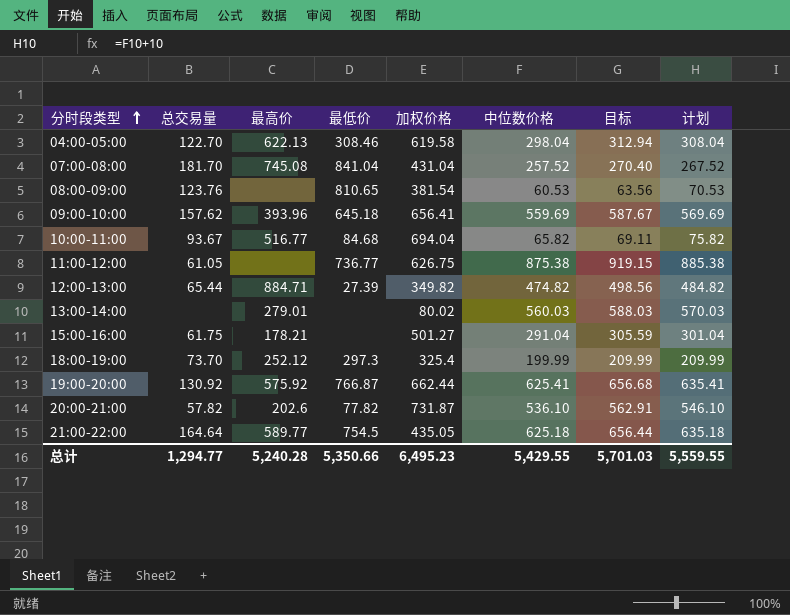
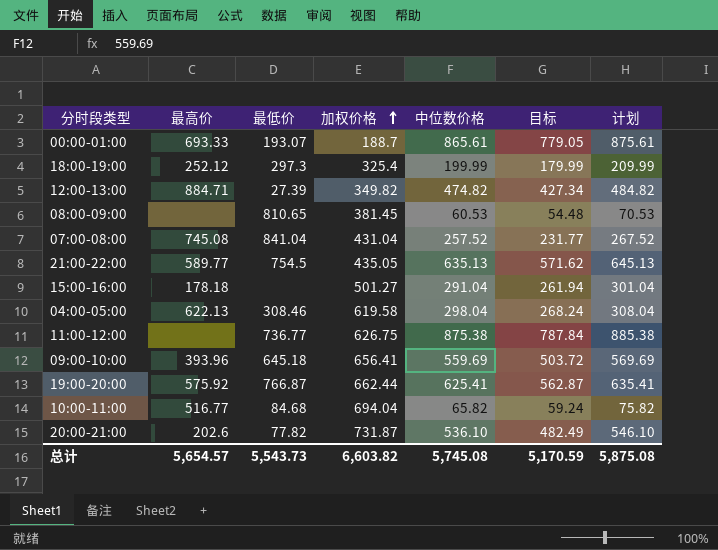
row order: 分时段类型 ascending -> 加权价格 ascending
column 总交易量 | position: 2 -> none
column 目标 | formula: [中位数价格] * 1.05 -> [中位数价格] * 0.9
row 13:00-14:00: none | 279.01 | none | 80.02 | 560.03 | 588.03 | 570.03 -> none
row 00:00-01:00: none -> 693.33 | 193.07 | 188.7 | 865.61 | 779.05 | 875.61
08:00-09:00 | 加权价格: 381.54 -> 381.45
21:00-22:00 | 中位数价格: 625.18 -> 635.13
21:00-22:00 | 计划: 635.18 -> 645.13
15:00-16:00 | 最高价: 178.21 -> 178.18
总计 | 最高价: 5,240.28 -> 5,654.57
总计 | 最低价: 5,350.66 -> 5,543.73
总计 | 加权价格: 6,495.23 -> 6,603.82
总计 | 中位数价格: 5,429.55 -> 5,745.08
总计 | 目标: 5,701.03 -> 5,170.59
总计 | 计划: 5,559.55 -> 5,875.08

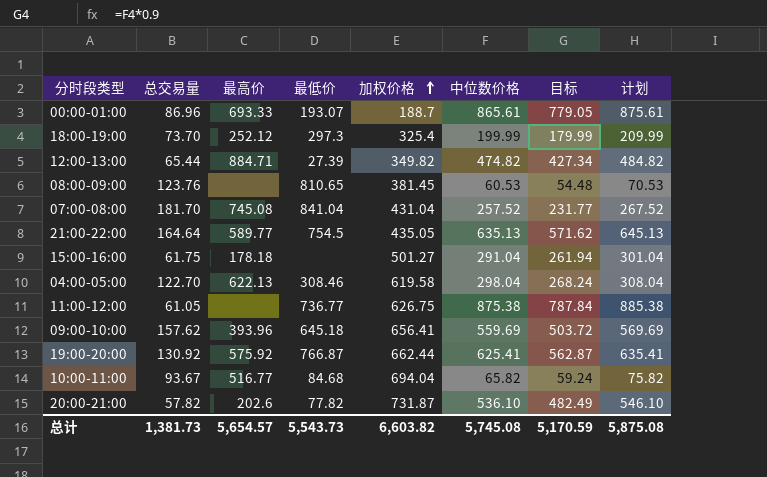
column 总交易量 | position: none -> 2

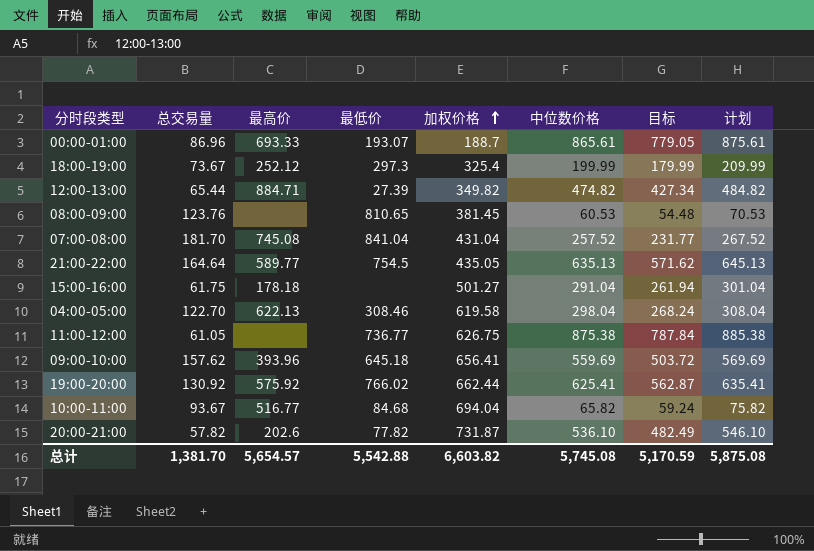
18:00-19:00 | 总交易量: 73.70 -> 73.67
19:00-20:00 | 最低价: 766.87 -> 766.02
总计 | 总交易量: 1,381.73 -> 1,381.70
总计 | 最低价: 5,543.73 -> 5,542.88

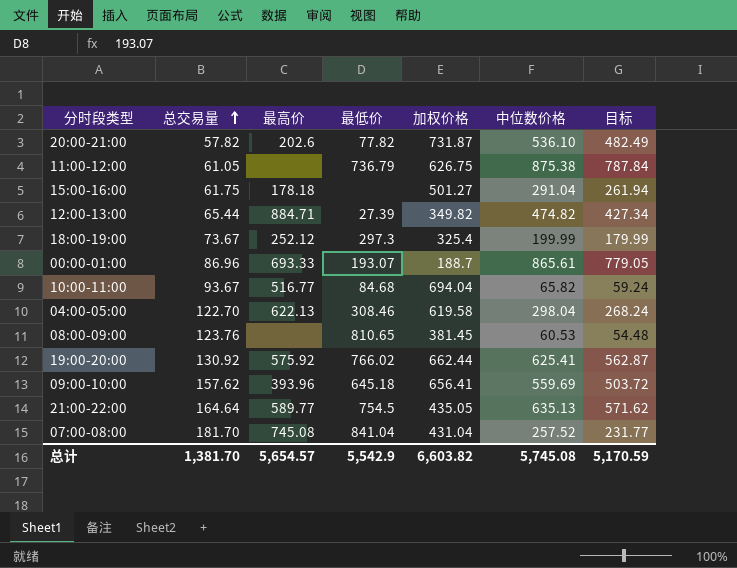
row order: 加权价格 ascending -> 总交易量 ascending
column 计划 | formula: [中位数价格] + 10 -> none
11:00-12:00 | 最低价: 736.77 -> 736.79
总计 | 最低价: 5,542.88 -> 5,542.9

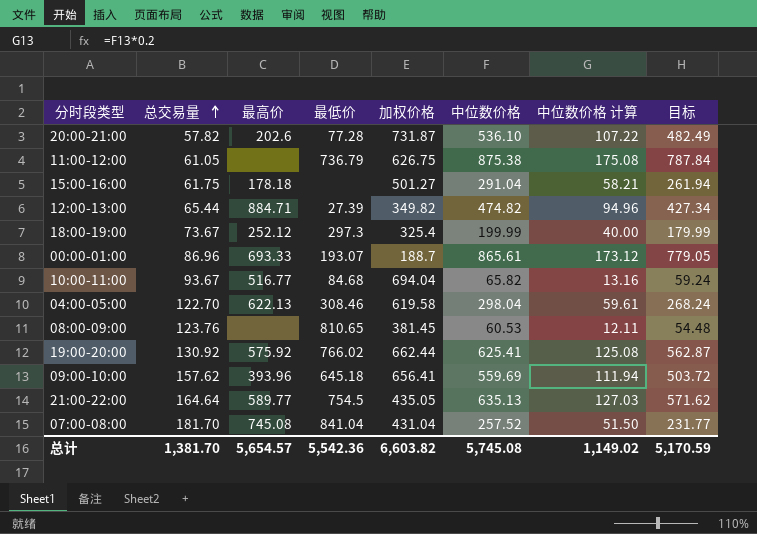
column 中位数价格 计算 | formula: none -> [中位数价格] * 0.2
20:00-21:00 | 最低价: 77.82 -> 77.28
总计 | 最低价: 5,542.9 -> 5,542.36

